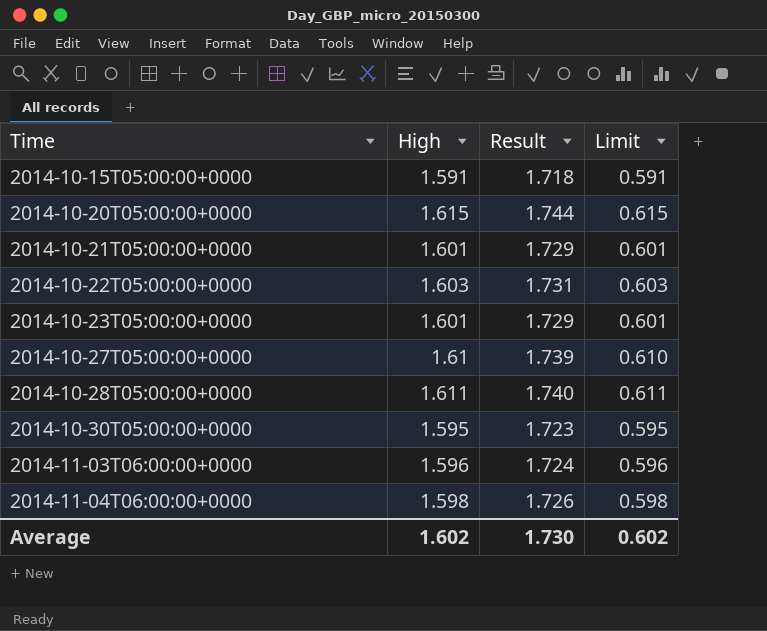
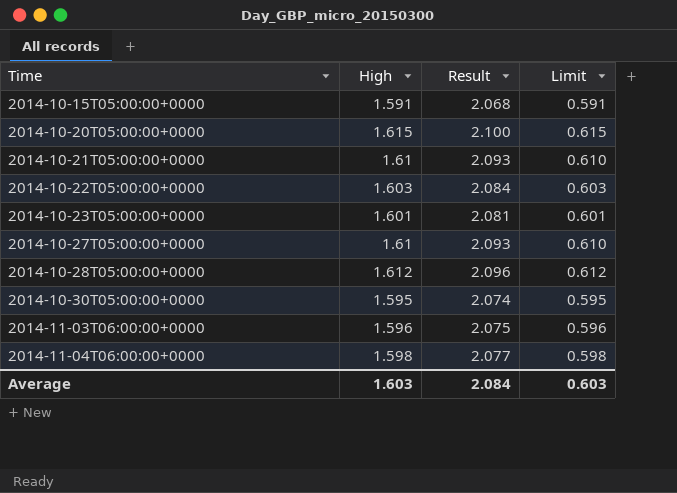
column Result | formula: [High] * 1.08 -> [High] * 1.3
2014-10-21T05:00:00+0000 | High: 1.601 -> 1.61
2014-10-21T05:00:00+0000 | Limit: 0.601 -> 0.610
2014-10-28T05:00:00+0000 | High: 1.611 -> 1.612
2014-10-28T05:00:00+0000 | Limit: 0.611 -> 0.612
Average | High: 1.602 -> 1.603
Average | Result: 1.730 -> 2.084
Average | Limit: 0.602 -> 0.603

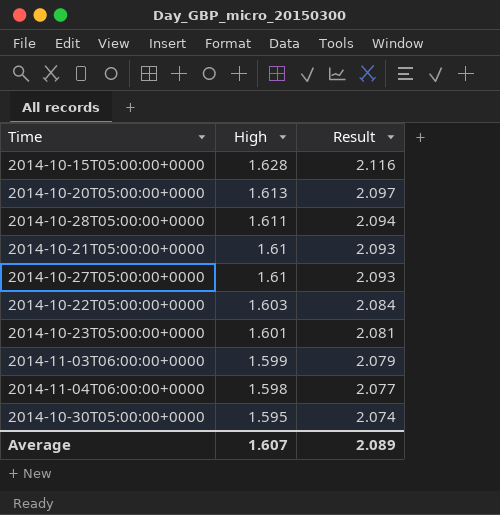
row order: Time ascending -> High descending
column Limit | formula: [High] - 1 -> none
2014-10-15T05:00:00+0000 | High: 1.591 -> 1.628
2014-10-15T05:00:00+0000 | Result: 2.068 -> 2.116
2014-10-20T05:00:00+0000 | High: 1.615 -> 1.613
2014-10-20T05:00:00+0000 | Result: 2.100 -> 2.097
2014-10-28T05:00:00+0000 | High: 1.612 -> 1.611
2014-10-28T05:00:00+0000 | Result: 2.096 -> 2.094
2014-11-03T06:00:00+0000 | High: 1.596 -> 1.599
2014-11-03T06:00:00+0000 | Result: 2.075 -> 2.079
Average | High: 1.603 -> 1.607
Average | Result: 2.084 -> 2.089

